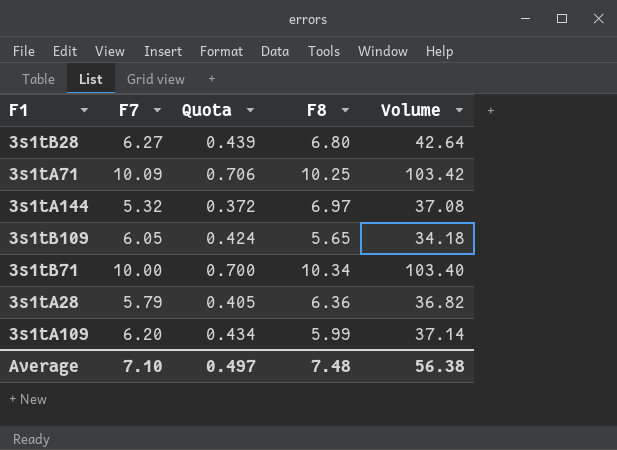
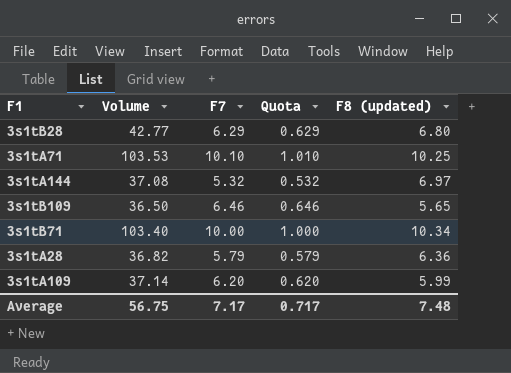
column Volume | position: 5 -> 2
column Quota | formula: [F7] * 0.07 -> [F7] * 0.1
column name: F8 -> F8 (updated)
3s1tB28 | Volume: 42.64 -> 42.77
3s1tB28 | F7: 6.27 -> 6.29
3s1tA71 | Volume: 103.42 -> 103.53
3s1tA71 | F7: 10.09 -> 10.10
3s1tB109 | Volume: 34.18 -> 36.50
3s1tB109 | F7: 6.05 -> 6.46
Average | Volume: 56.38 -> 56.75
Average | F7: 7.10 -> 7.17
Average | Quota: 0.497 -> 0.717

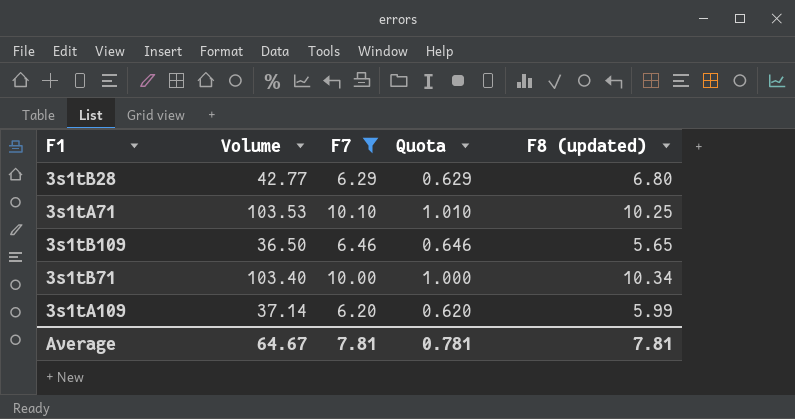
filter: none -> F7 >= 6.20
Average | Volume: 56.75 -> 64.67
Average | F7: 7.17 -> 7.81
Average | Quota: 0.717 -> 0.781
Average | F8 (updated): 7.48 -> 7.81

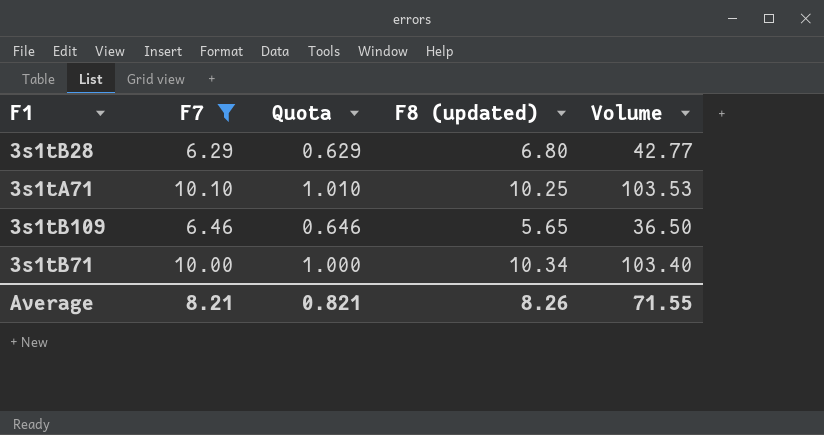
column Volume | position: 2 -> 5
row 3s1tA109: 37.14 | 6.20 | 0.620 | 5.99 -> none
Average | F7: 7.81 -> 8.21
Average | Quota: 0.781 -> 0.821
Average | F8 (updated): 7.81 -> 8.26
Average | Volume: 64.67 -> 71.55

